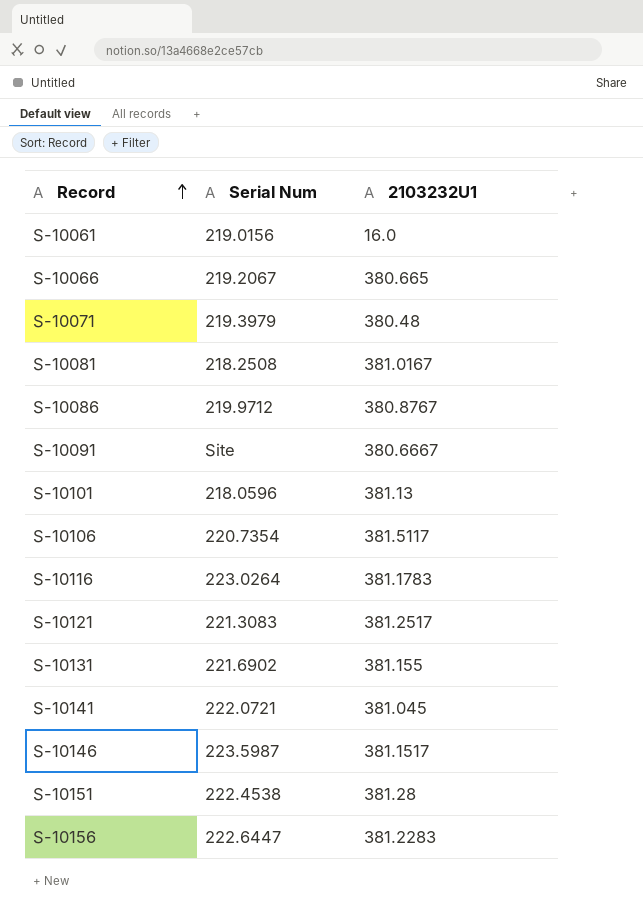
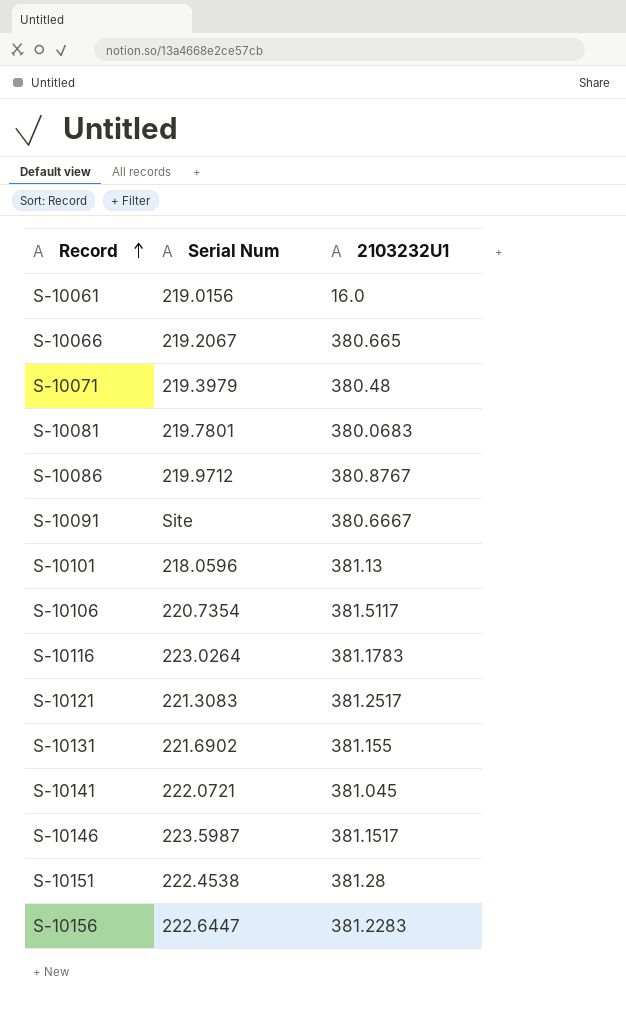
S-10081 | Serial Num: 218.2508 -> 219.7801
S-10081 | 2103232U1: 381.0167 -> 380.0683

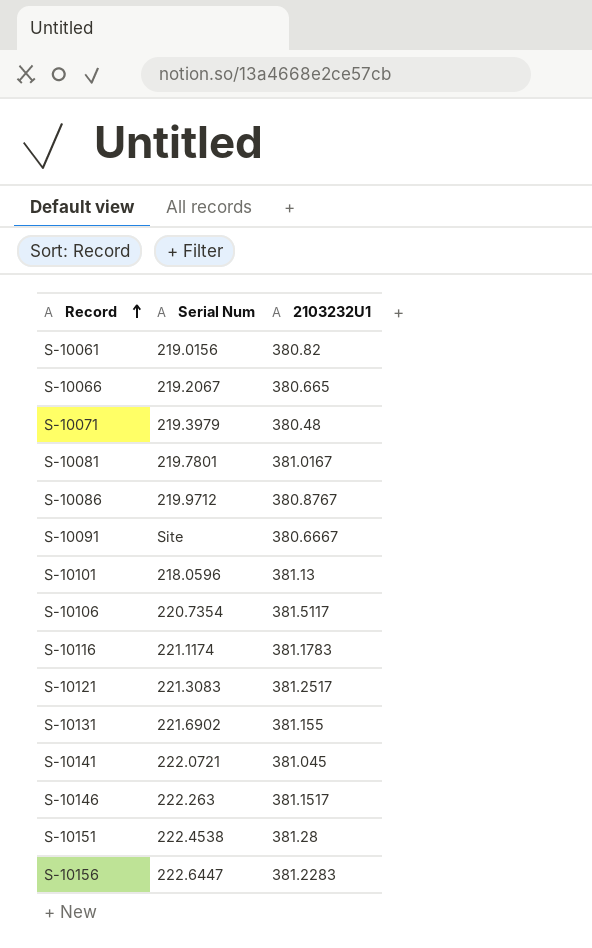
S-10061 | 2103232U1: 16.0 -> 380.82
S-10081 | 2103232U1: 380.0683 -> 381.0167
S-10116 | Serial Num: 223.0264 -> 221.1174
S-10146 | Serial Num: 223.5987 -> 222.263

